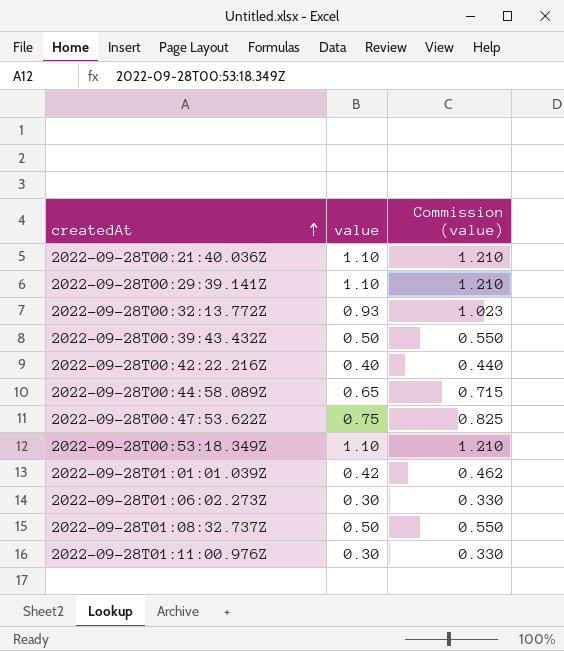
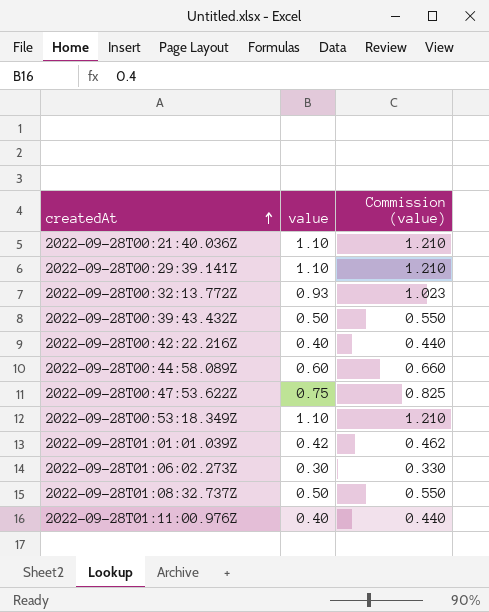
2022-09-28T00:44:58.089Z | value: 0.65 -> 0.60
2022-09-28T00:44:58.089Z | Commission (value): 0.715 -> 0.660
2022-09-28T01:11:00.976Z | value: 0.30 -> 0.40
2022-09-28T01:11:00.976Z | Commission (value): 0.330 -> 0.440

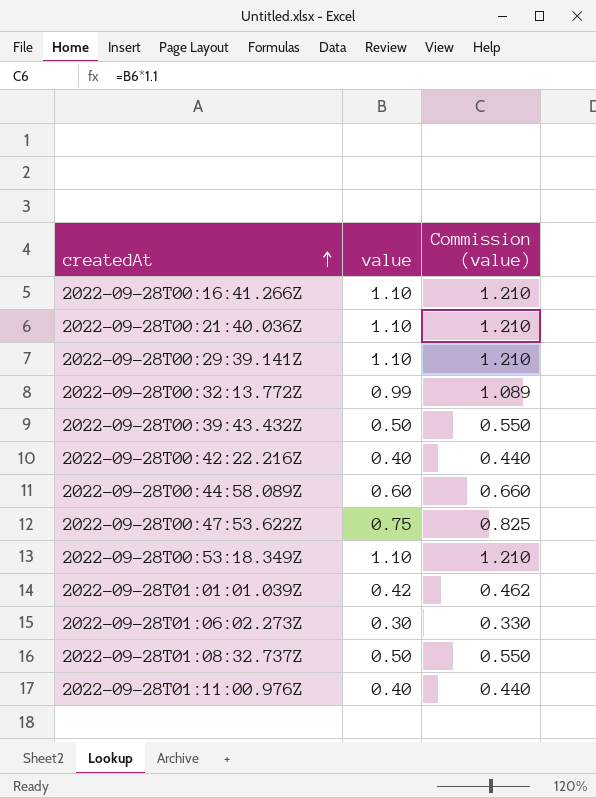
row 2022-09-28T00:16:41.266Z: none -> 1.10 | 1.210
2022-09-28T00:32:13.772Z | value: 0.93 -> 0.99
2022-09-28T00:32:13.772Z | Commission (value): 1.023 -> 1.089

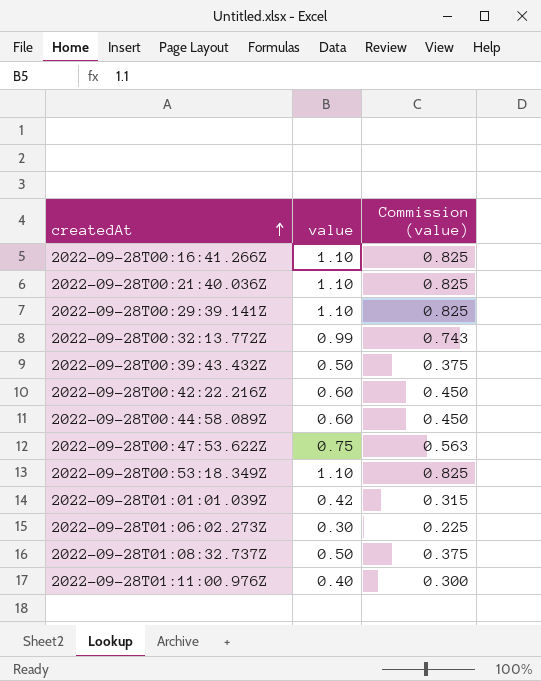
column Commission (value) | formula: [value] * 1.1 -> [value] * 0.75
2022-09-28T00:42:22.216Z | value: 0.40 -> 0.60

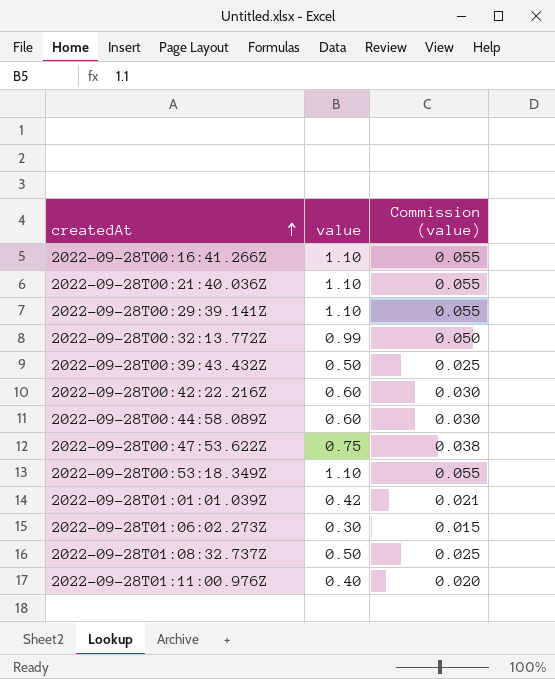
column Commission (value) | formula: [value] * 0.75 -> [value] * 0.05

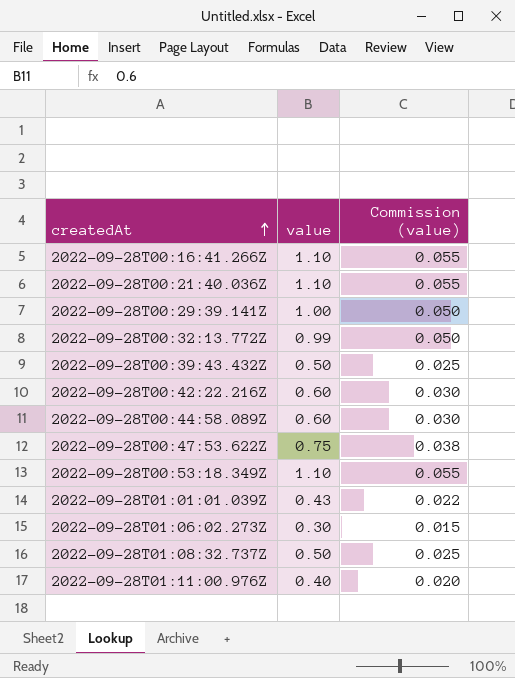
2022-09-28T00:29:39.141Z | value: 1.10 -> 1.00
2022-09-28T00:29:39.141Z | Commission (value): 0.055 -> 0.050
2022-09-28T01:01:01.039Z | value: 0.42 -> 0.43
2022-09-28T01:01:01.039Z | Commission (value): 0.021 -> 0.022

